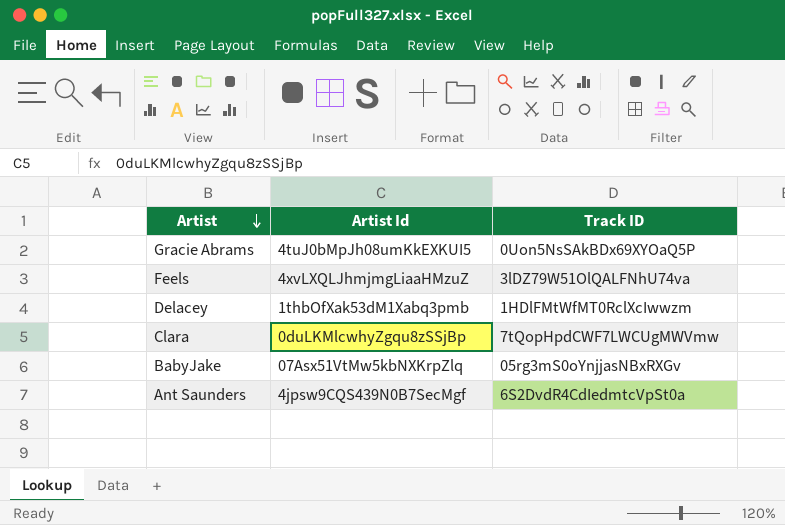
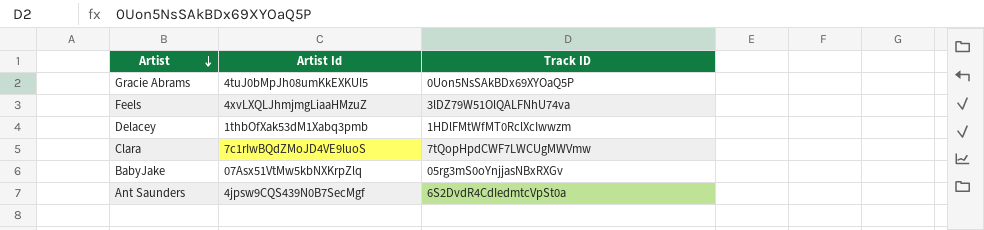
Clara | Artist Id: 0duLKMlcwhyZgqu8zSSjBp -> 7c1rIwBQdZMoJD4VE9luoS

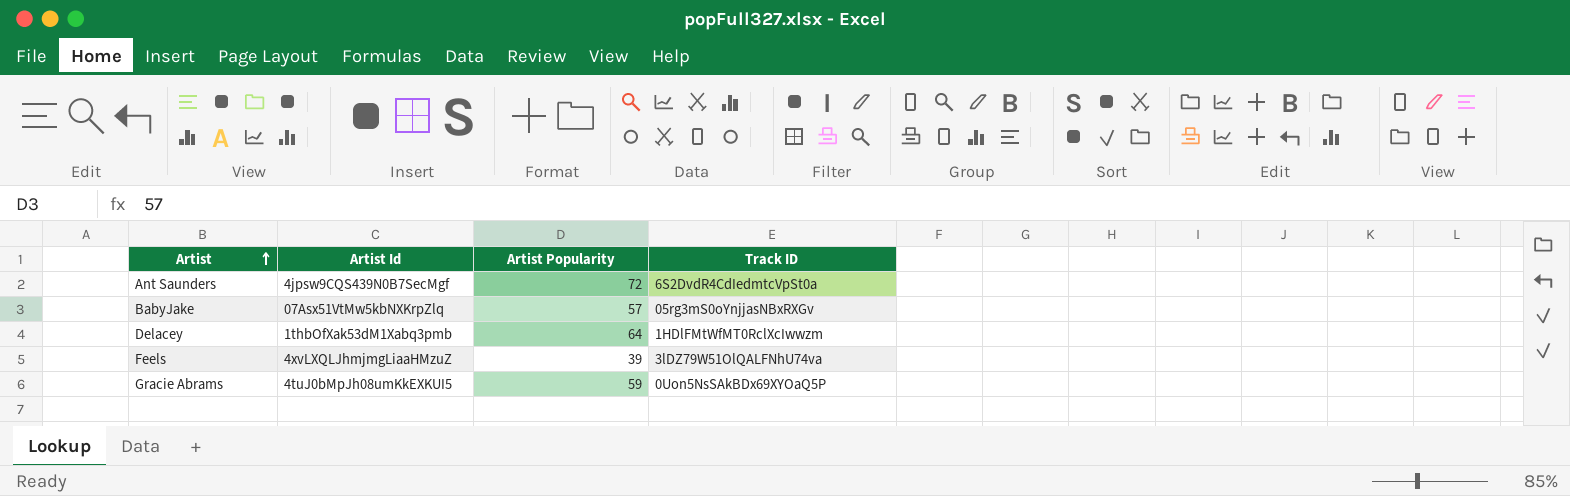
row order: Artist descending -> Artist ascending
column Artist Popularity | position: none -> 3
row Clara: 7c1rIwBQdZMoJD4VE9luoS | 7tQopHpdCWF7LWCUgMWVmw -> none

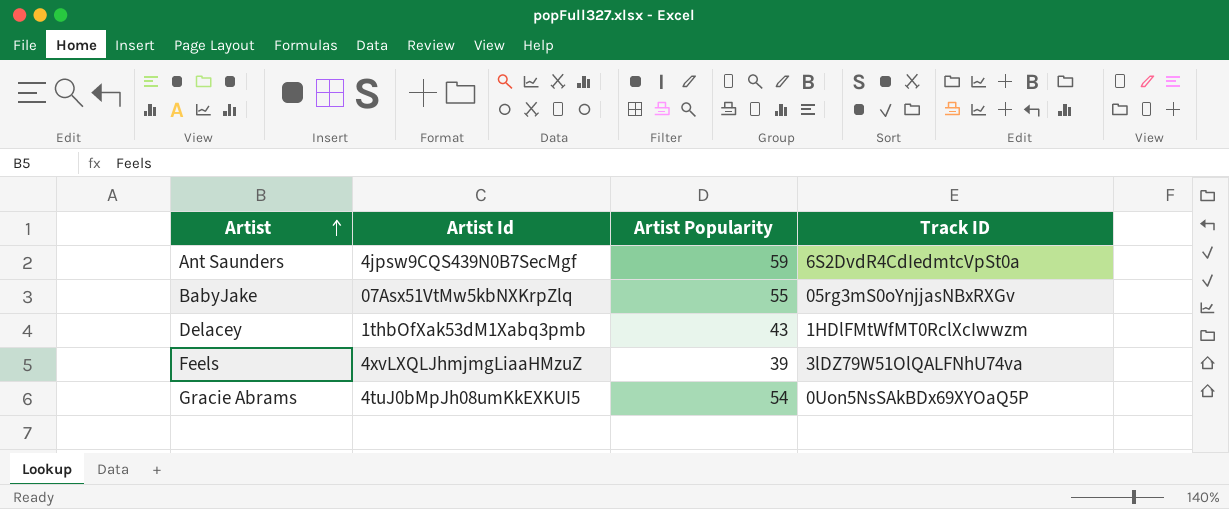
Ant Saunders | Artist Popularity: 72 -> 59
BabyJake | Artist Popularity: 57 -> 55
Delacey | Artist Popularity: 64 -> 43
Gracie Abrams | Artist Popularity: 59 -> 54

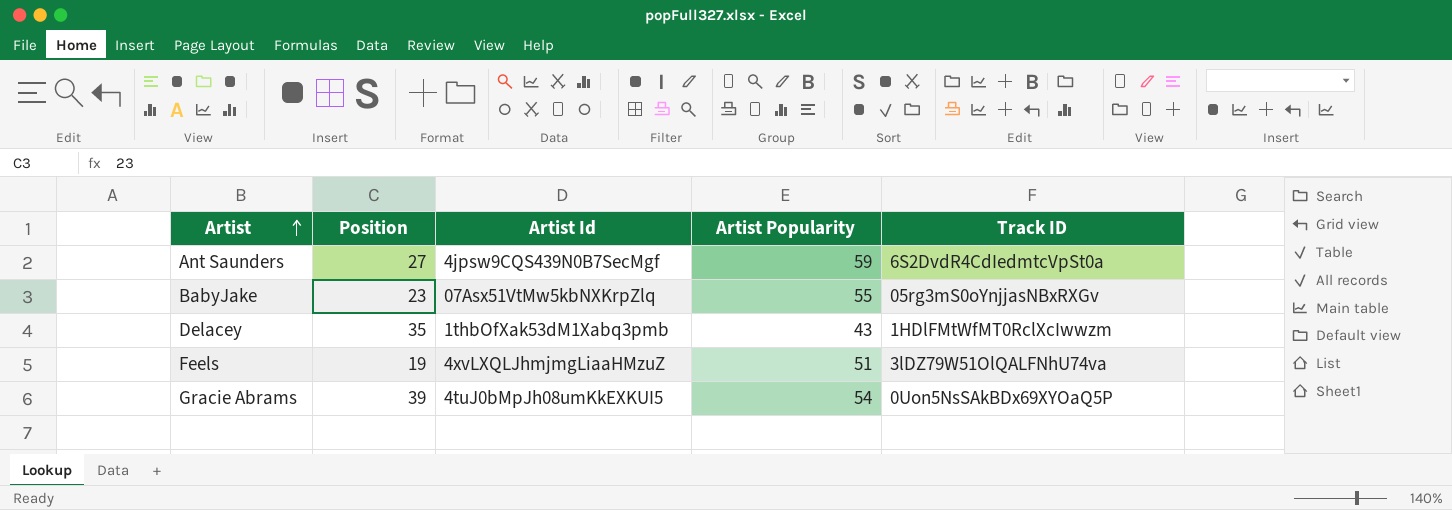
column Position | position: none -> 2
Feels | Artist Popularity: 39 -> 51

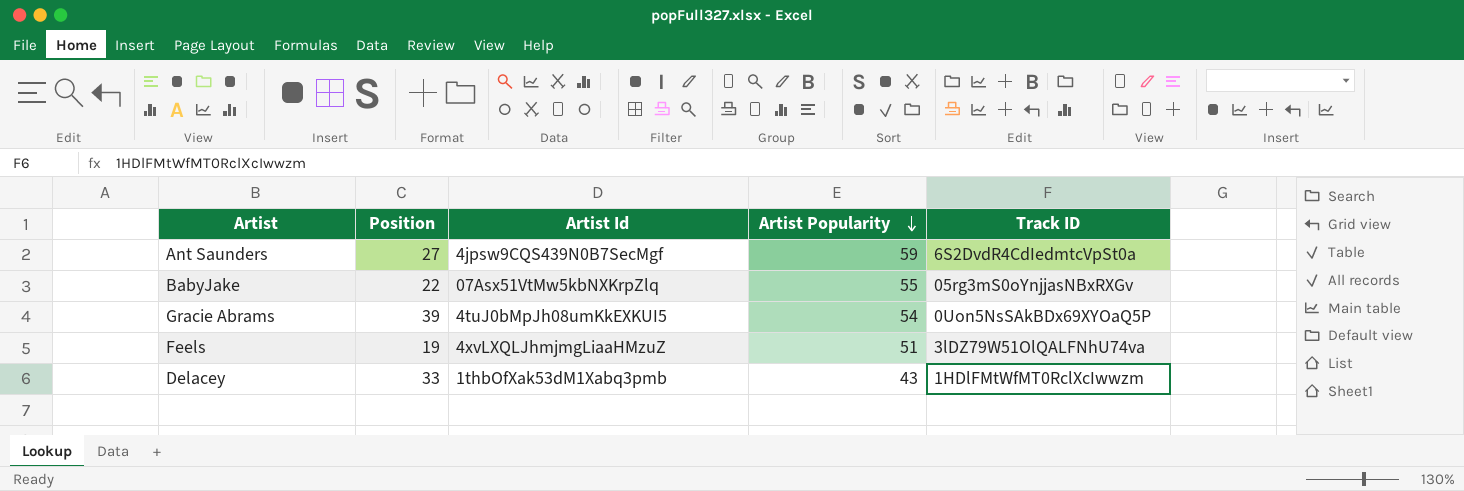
row order: Artist ascending -> Artist Popularity descending
BabyJake | Position: 23 -> 22
Delacey | Position: 35 -> 33

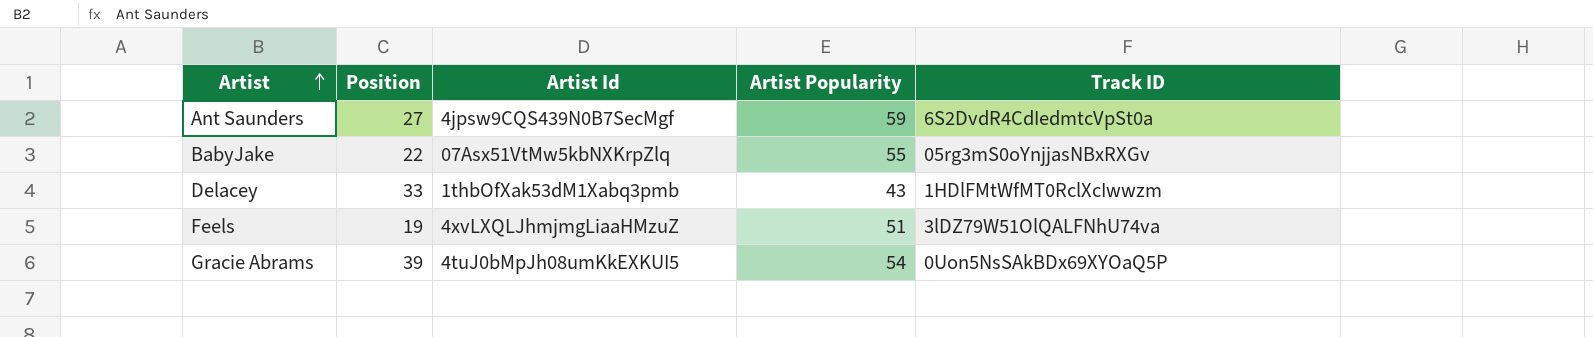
row order: Artist Popularity descending -> Artist ascending

